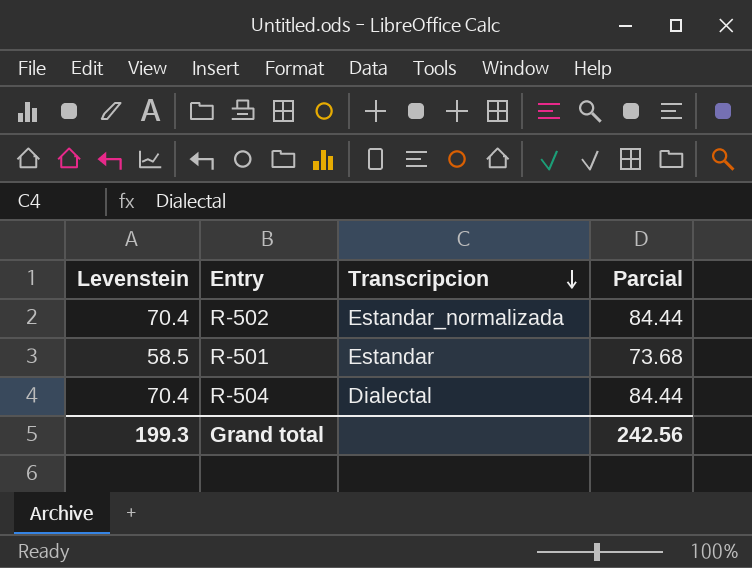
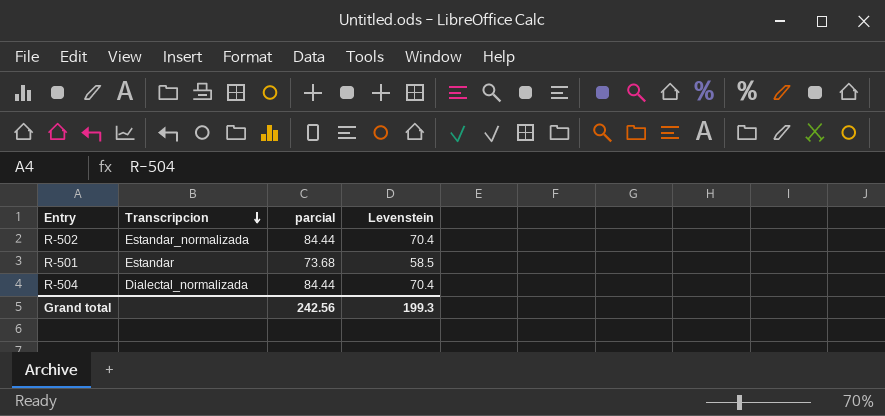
column name: Parcial -> parcial
column Levenstein | position: 1 -> 4
R-504 | Transcripcion: Dialectal -> Dialectal_normalizada

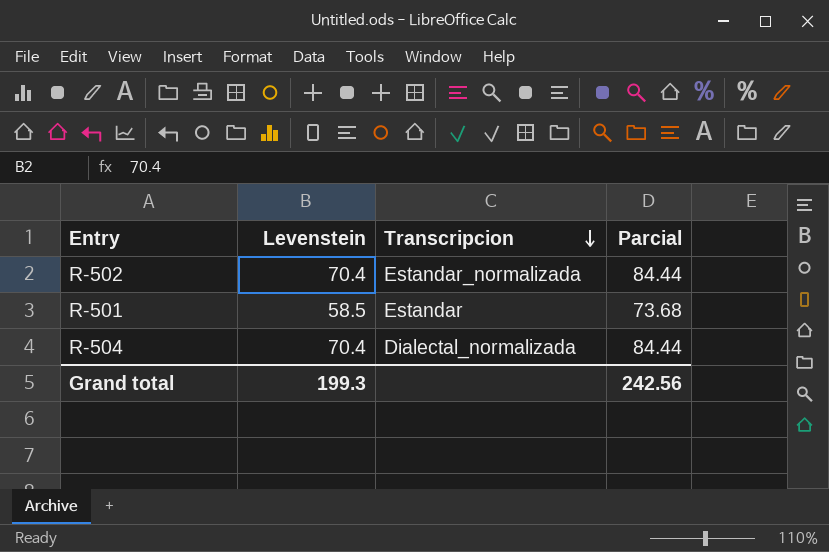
column Levenstein | position: 4 -> 2
column name: parcial -> Parcial

